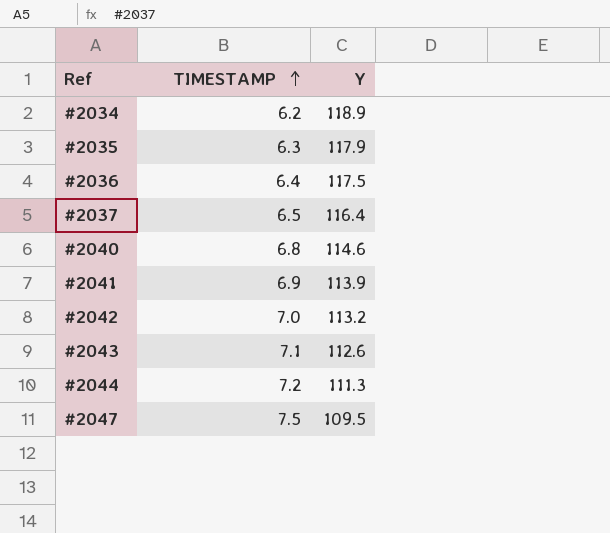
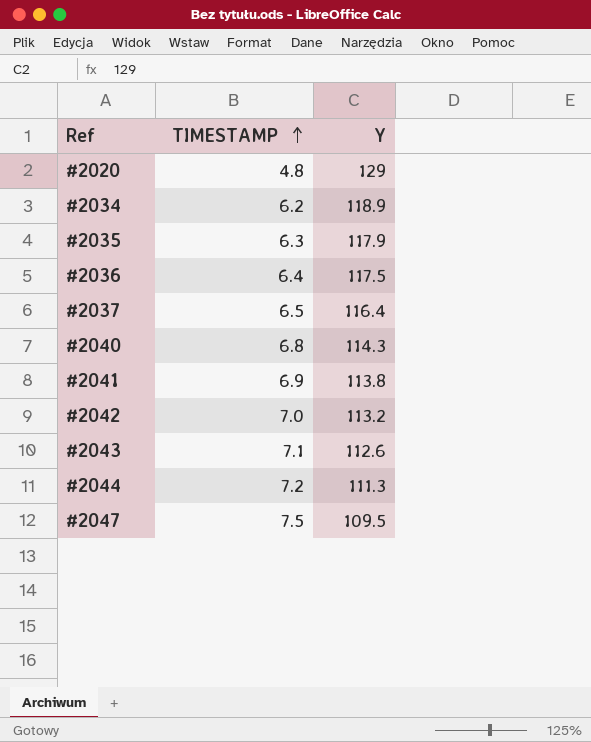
row #2020: none -> 4.8 | 129
#2040 | Y: 114.6 -> 114.3
#2041 | Y: 113.9 -> 113.8

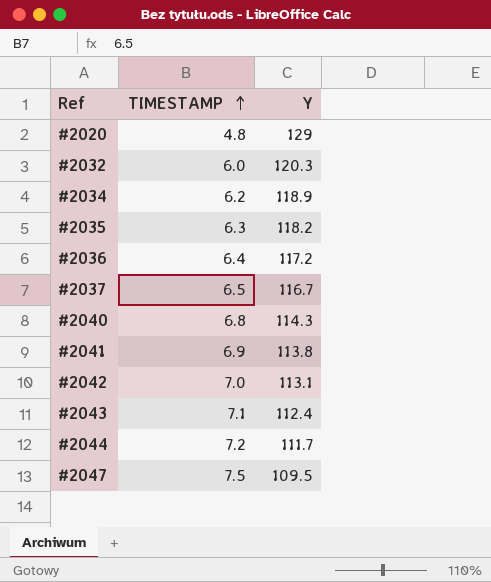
row #2032: none -> 6.0 | 120.3
#2035 | Y: 117.9 -> 118.2
#2036 | Y: 117.5 -> 117.2
#2037 | Y: 116.4 -> 116.7
#2042 | Y: 113.2 -> 113.1
#2043 | Y: 112.6 -> 112.4
#2044 | Y: 111.3 -> 111.7

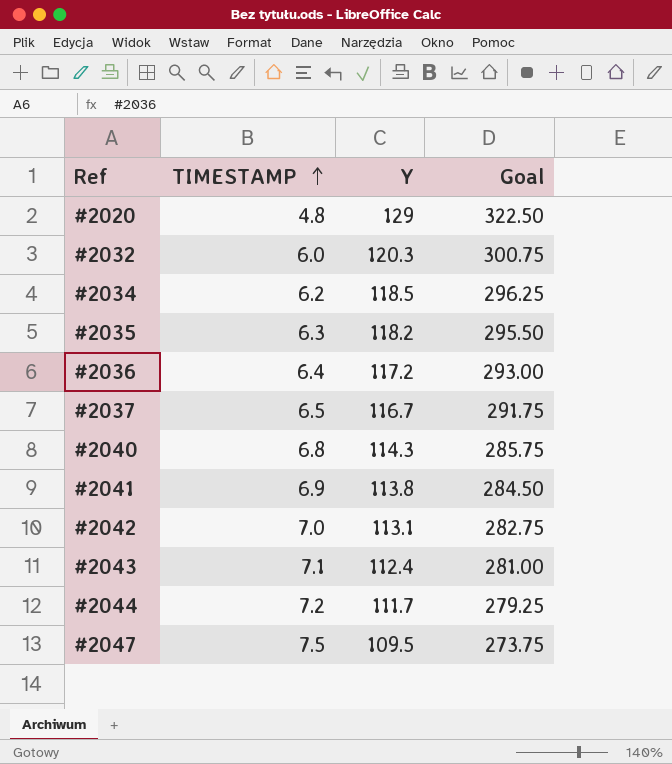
column Goal | formula: none -> [Y] * 2.5
#2034 | Y: 118.9 -> 118.5

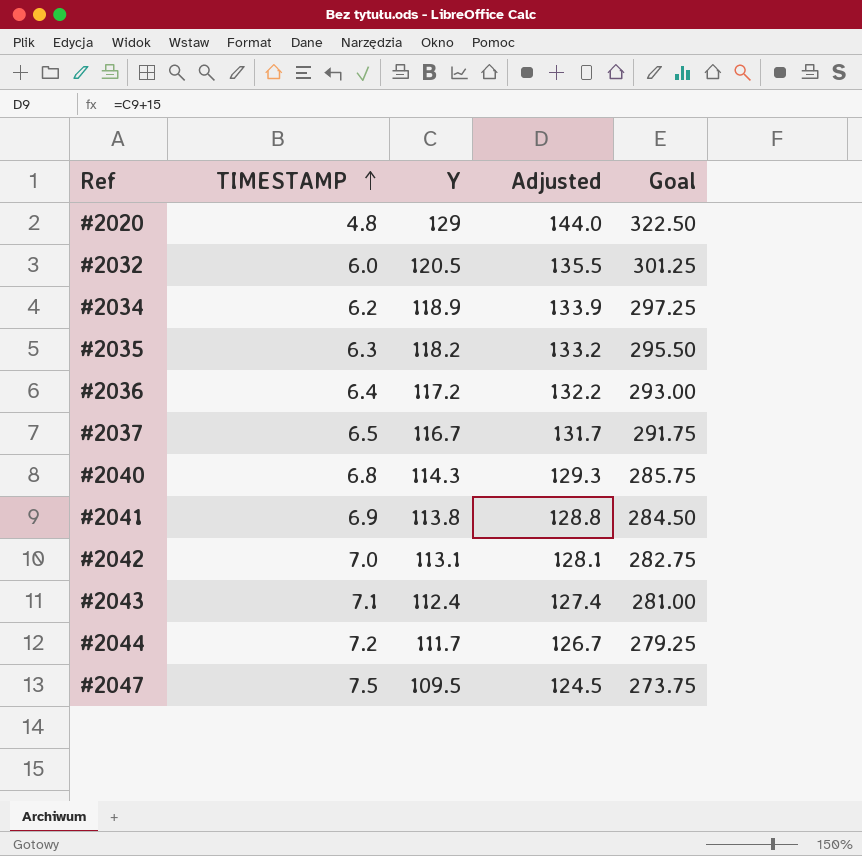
column Adjusted | formula: none -> [Y] + 15
#2032 | Y: 120.3 -> 120.5
#2032 | Goal: 300.75 -> 301.25
#2034 | Y: 118.5 -> 118.9
#2034 | Goal: 296.25 -> 297.25

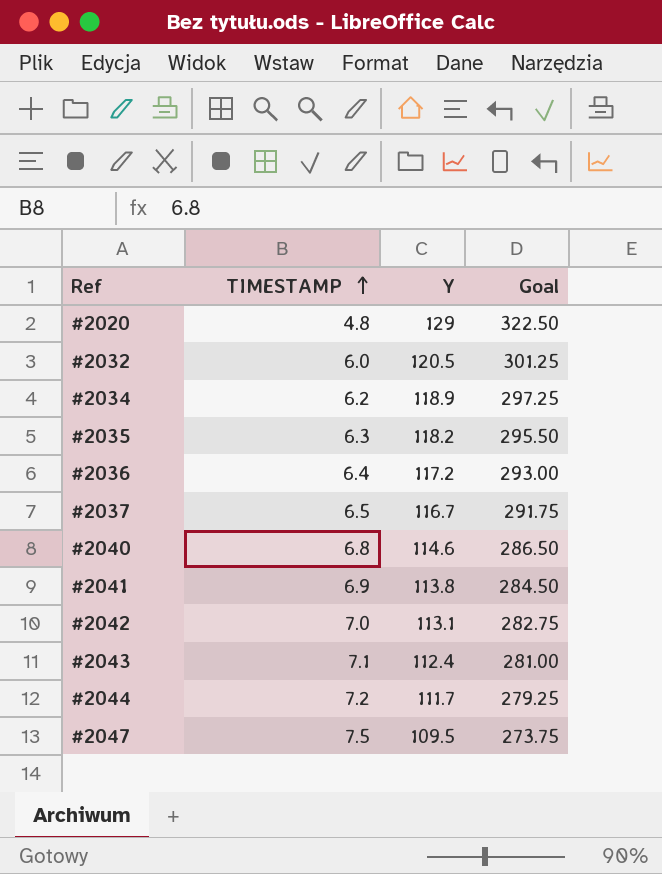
column Adjusted | formula: [Y] + 15 -> none
#2040 | Y: 114.3 -> 114.6
#2040 | Goal: 285.75 -> 286.50

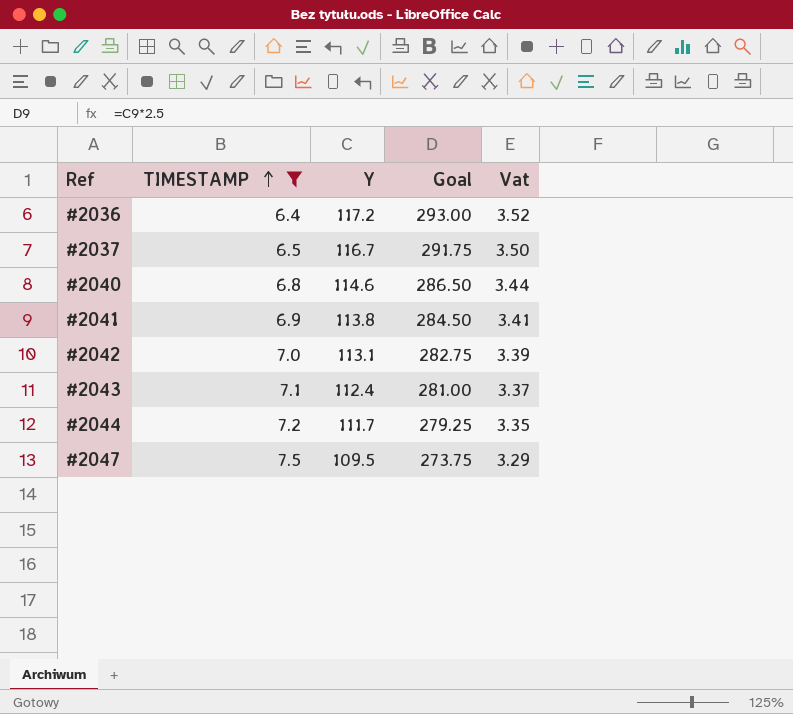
filter: none -> TIMESTAMP >= 6.4
column Vat | formula: none -> [Y] * 0.03

